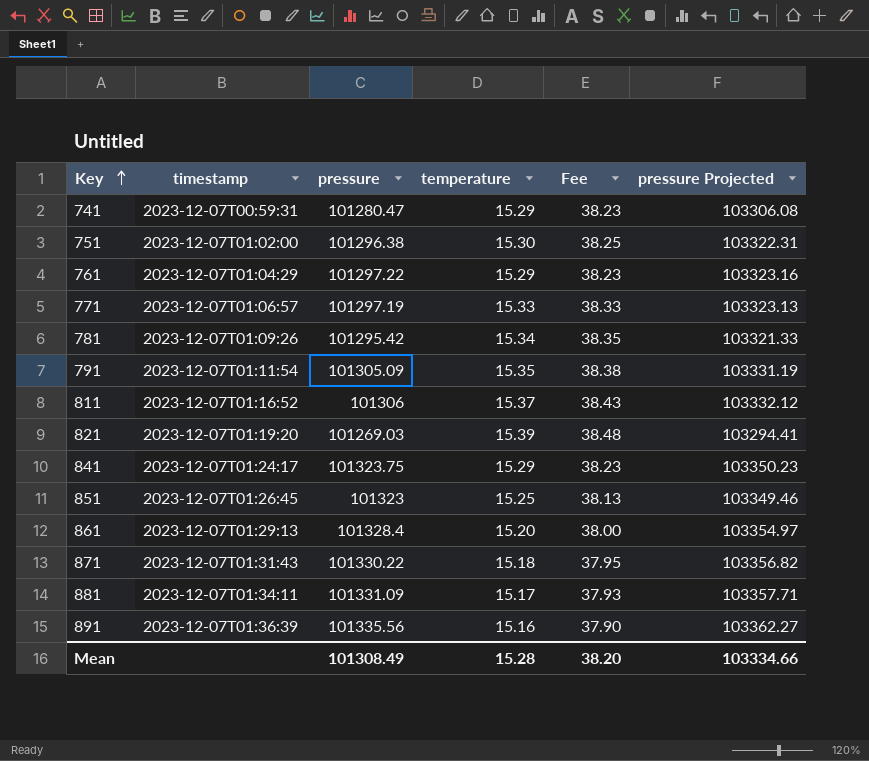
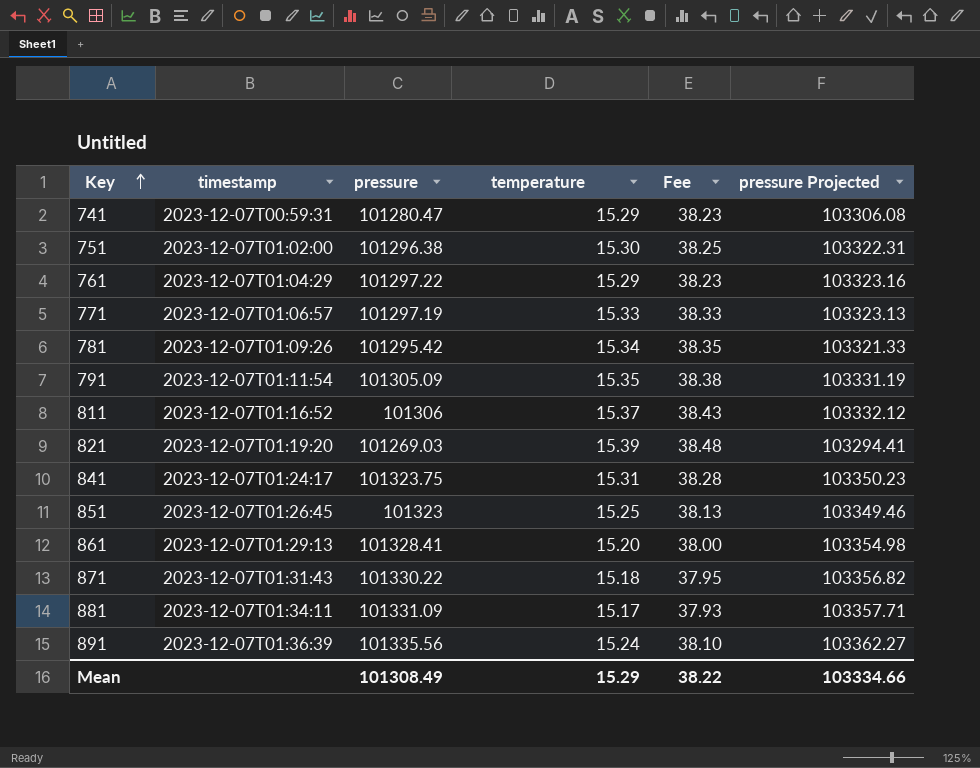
841 | temperature: 15.29 -> 15.31
841 | Fee: 38.23 -> 38.28
861 | pressure: 101328.4 -> 101328.41
861 | pressure Projected: 103354.97 -> 103354.98
891 | temperature: 15.16 -> 15.24
891 | Fee: 37.90 -> 38.10
Mean | temperature: 15.28 -> 15.29
Mean | Fee: 38.20 -> 38.22

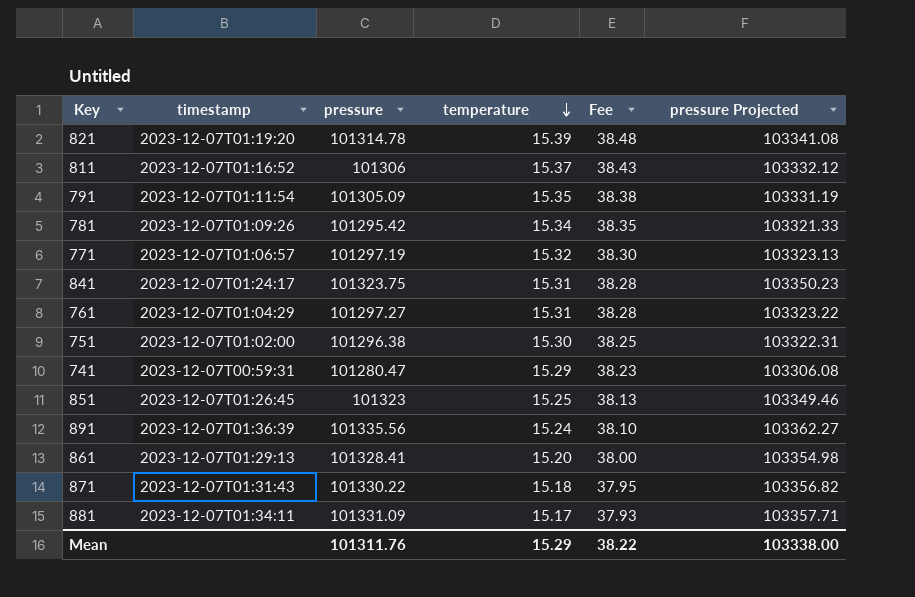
row order: Key ascending -> temperature descending
821 | pressure: 101269.03 -> 101314.78
821 | pressure Projected: 103294.41 -> 103341.08
771 | temperature: 15.33 -> 15.32
771 | Fee: 38.33 -> 38.30
761 | pressure: 101297.22 -> 101297.27
761 | temperature: 15.29 -> 15.31
761 | Fee: 38.23 -> 38.28
761 | pressure Projected: 103323.16 -> 103323.22
Mean | pressure: 101308.49 -> 101311.76
Mean | pressure Projected: 103334.66 -> 103338.00

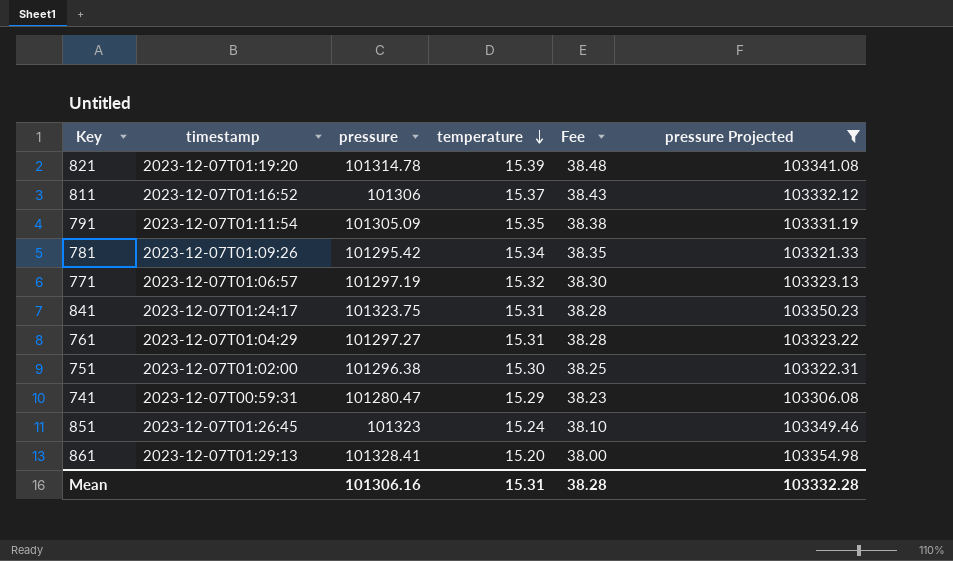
filter: none -> pressure Projected <= 103354.98
851 | temperature: 15.25 -> 15.24
851 | Fee: 38.13 -> 38.10
Mean | pressure: 101311.76 -> 101306.16
Mean | temperature: 15.29 -> 15.31
Mean | Fee: 38.22 -> 38.28
Mean | pressure Projected: 103338.00 -> 103332.28

